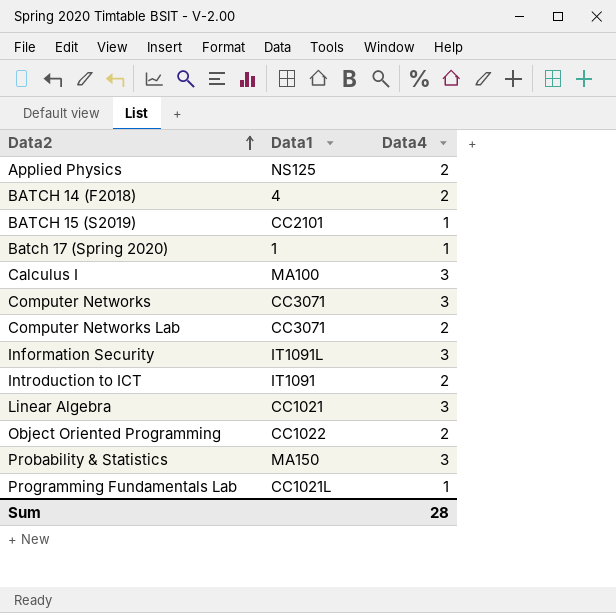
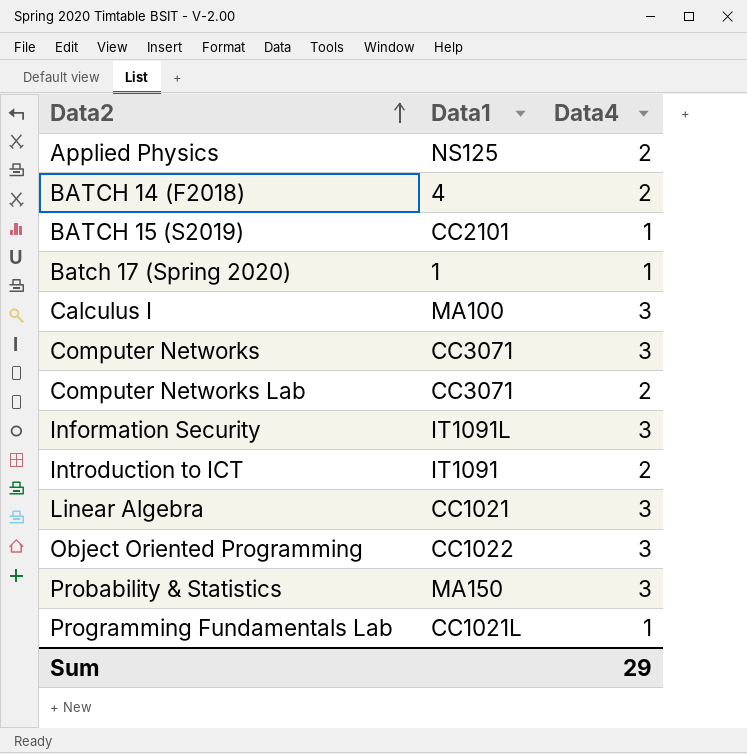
Object Oriented Programming | Data4: 2 -> 3
Sum | Data4: 28 -> 29

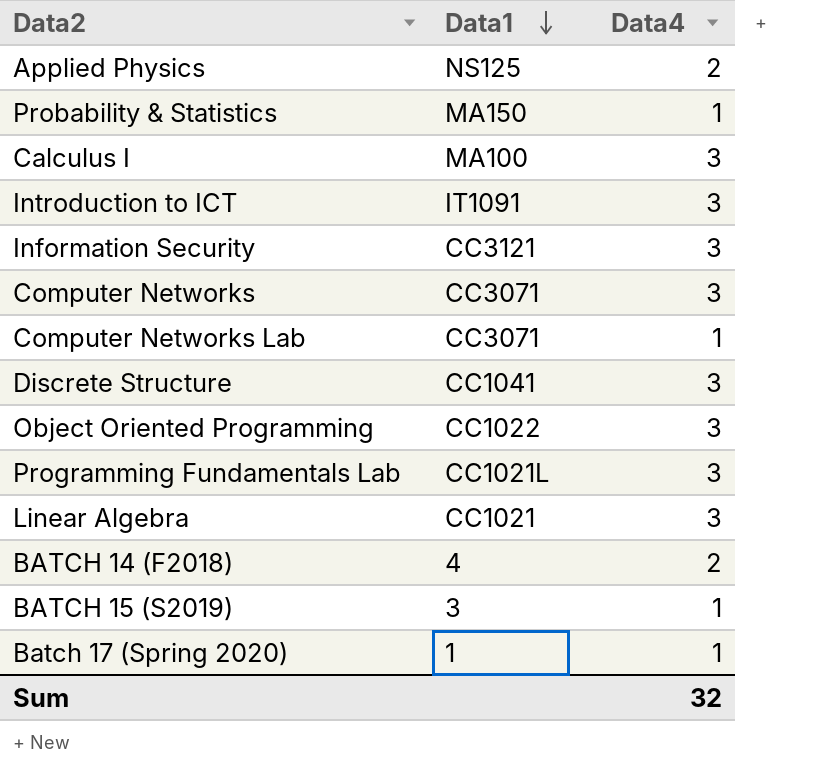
row order: Data2 ascending -> Data1 descending
Probability & Statistics | Data4: 3 -> 1
Introduction to ICT | Data4: 2 -> 3
Information Security | Data1: IT1091L -> CC3121
Computer Networks Lab | Data4: 2 -> 1
row Discrete Structure: none -> CC1041 | 3
Programming Fundamentals Lab | Data4: 1 -> 3
BATCH 15 (S2019) | Data1: CC2101 -> 3
Sum | Data4: 29 -> 32

